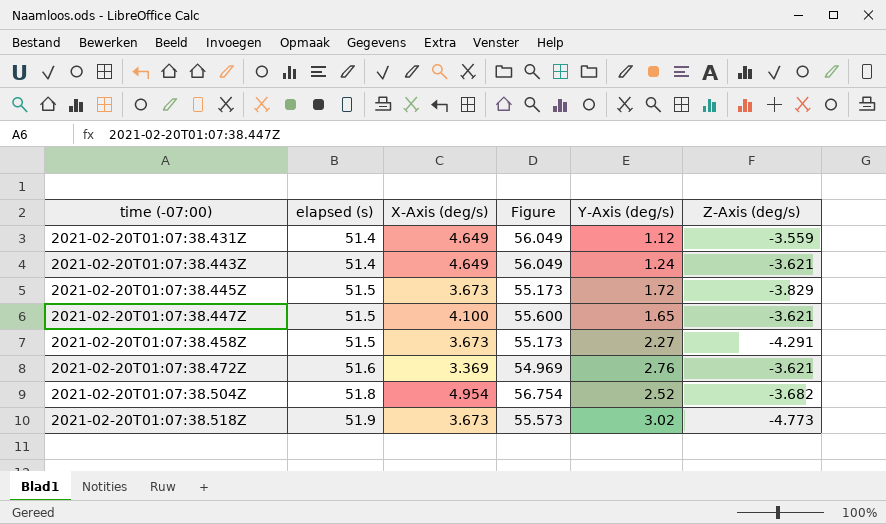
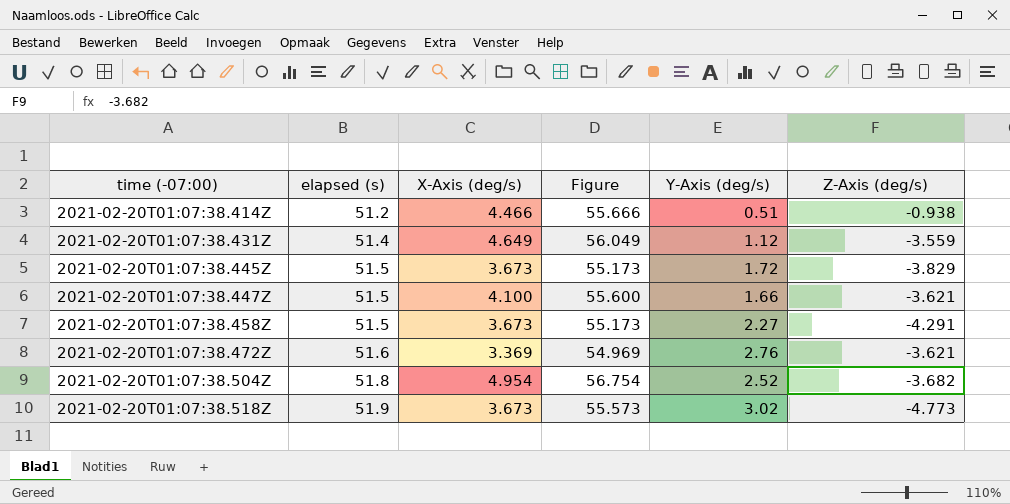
row 2021-02-20T01:07:38.443Z: 51.4 | 4.649 | 56.049 | 1.24 | -3.621 -> none
row 2021-02-20T01:07:38.414Z: none -> 51.2 | 4.466 | 55.666 | 0.51 | -0.938
2021-02-20T01:07:38.447Z | Y-Axis (deg/s): 1.65 -> 1.66

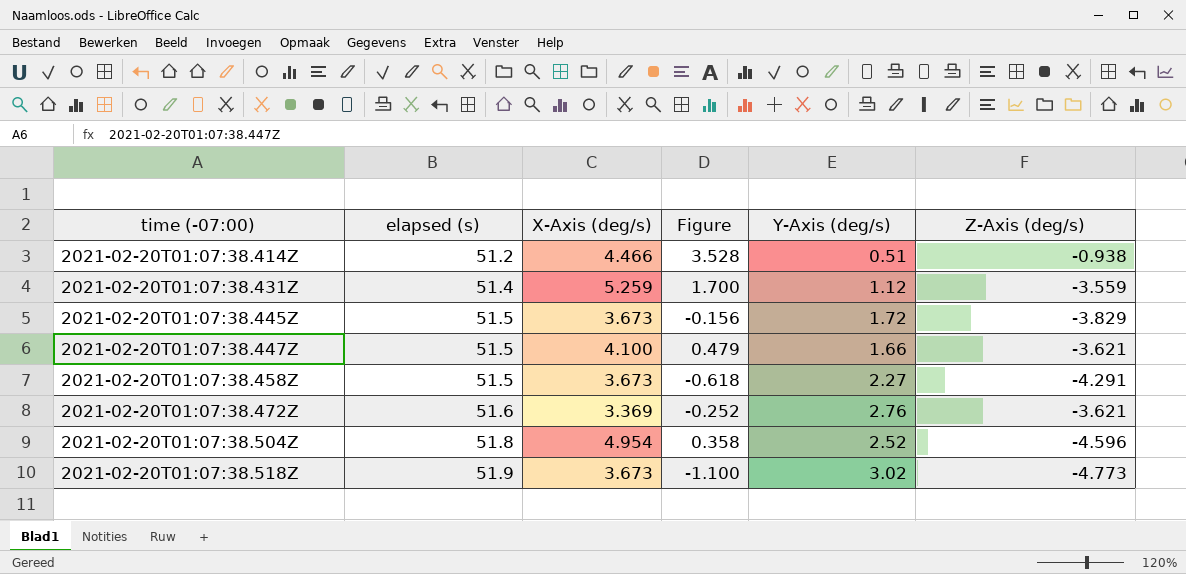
column Figure | formula: [elapsed (s)] + [X-Axis (deg/s)] -> [X-Axis (deg/s)] + [Z-Axis (deg/s)]
2021-02-20T01:07:38.431Z | X-Axis (deg/s): 4.649 -> 5.259
2021-02-20T01:07:38.504Z | Z-Axis (deg/s): -3.682 -> -4.596

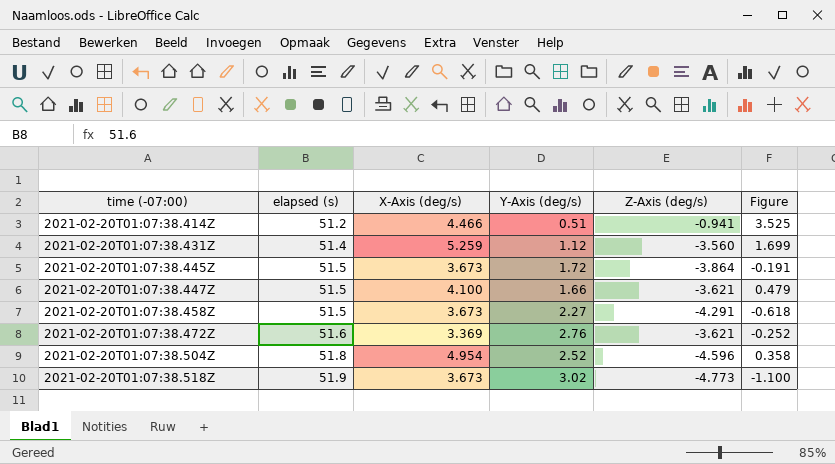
column Figure | position: 4 -> 6
2021-02-20T01:07:38.414Z | Z-Axis (deg/s): -0.938 -> -0.941
2021-02-20T01:07:38.414Z | Figure: 3.528 -> 3.525
2021-02-20T01:07:38.431Z | Z-Axis (deg/s): -3.559 -> -3.560
2021-02-20T01:07:38.431Z | Figure: 1.700 -> 1.699
2021-02-20T01:07:38.445Z | Z-Axis (deg/s): -3.829 -> -3.864
2021-02-20T01:07:38.445Z | Figure: -0.156 -> -0.191

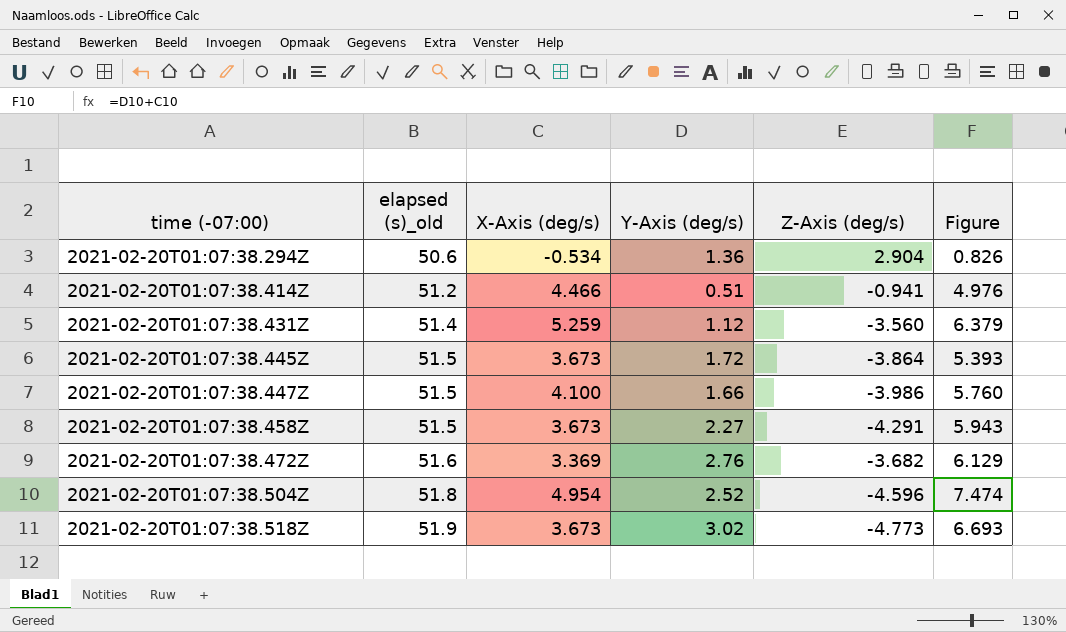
column name: elapsed (s) -> elapsed (s)_old
column Figure | formula: [X-Axis (deg/s)] + [Z-Axis (deg/s)] -> [X-Axis (deg/s)] + [Y-Axis (deg/s)]
row 2021-02-20T01:07:38.294Z: none -> 50.6 | -0.534 | 1.36 | 2.904 | 0.826
2021-02-20T01:07:38.447Z | Z-Axis (deg/s): -3.621 -> -3.986
2021-02-20T01:07:38.472Z | Z-Axis (deg/s): -3.621 -> -3.682

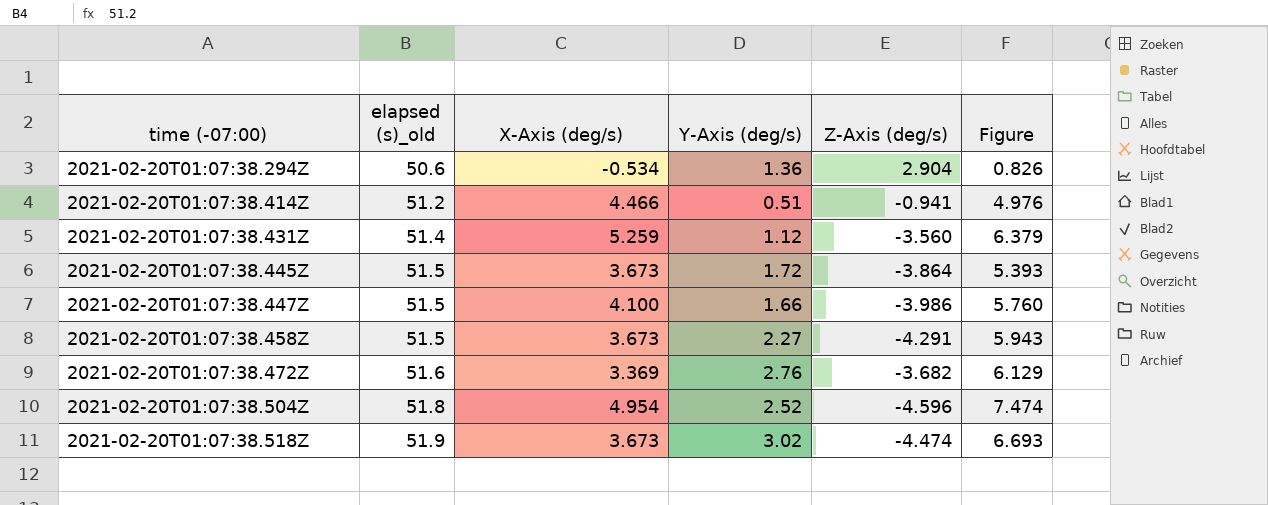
2021-02-20T01:07:38.518Z | Z-Axis (deg/s): -4.773 -> -4.474

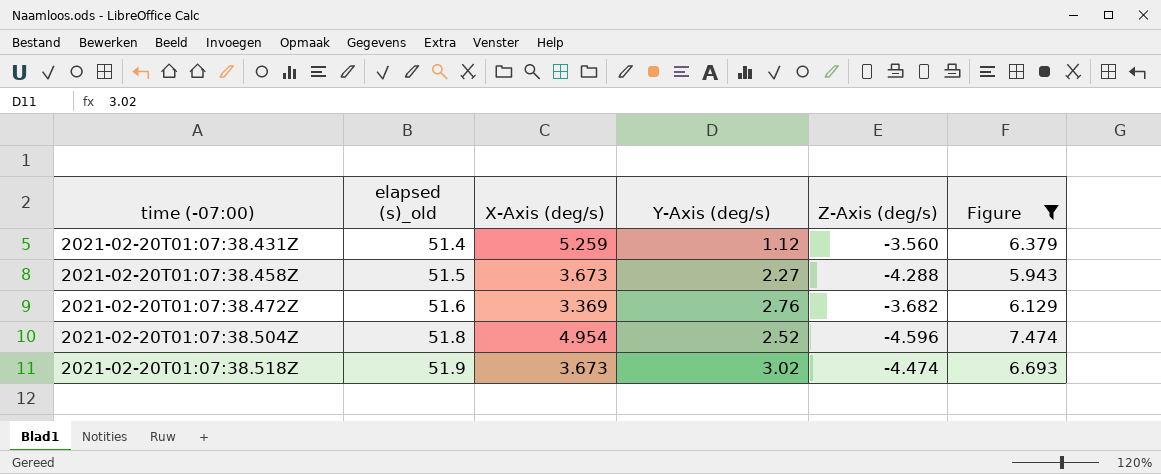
filter: none -> Figure >= 5.943
2021-02-20T01:07:38.458Z | Z-Axis (deg/s): -4.291 -> -4.288

